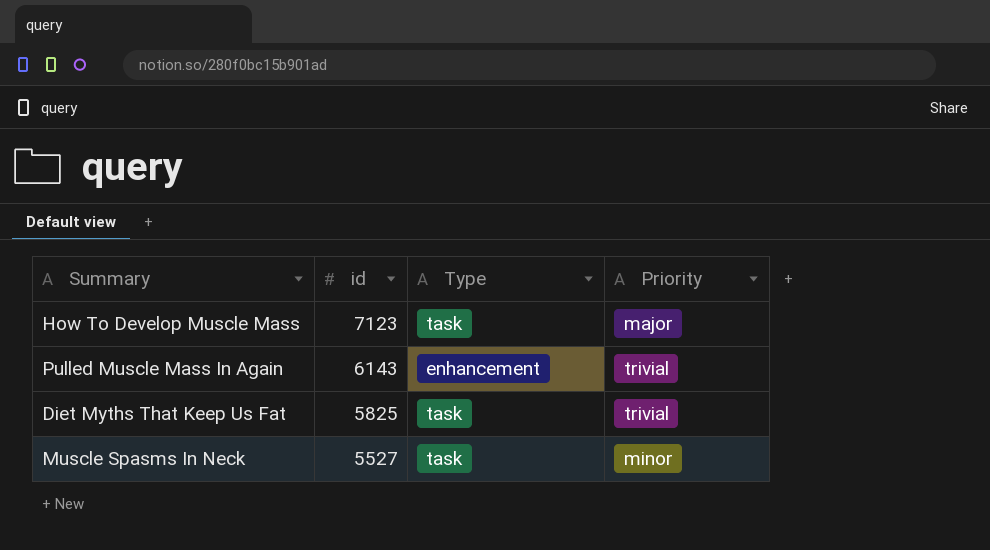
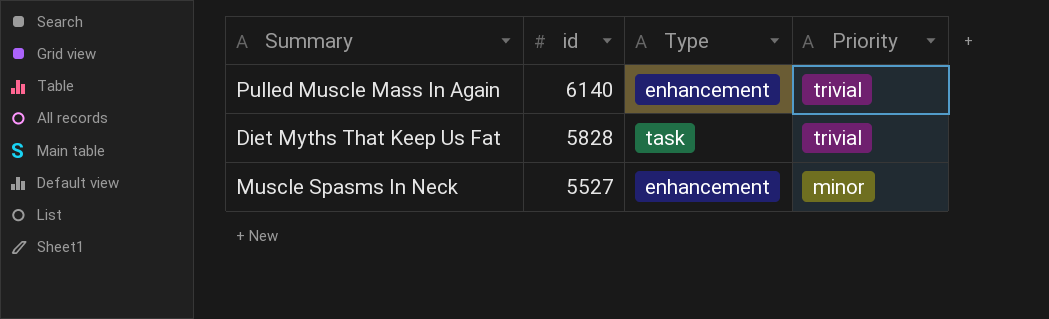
row How To Develop Muscle Mass: 7123 | task | major -> none
Pulled Muscle Mass In Again | id: 6143 -> 6140
Diet Myths That Keep Us Fat | id: 5825 -> 5828
Muscle Spasms In Neck | Type: task -> enhancement

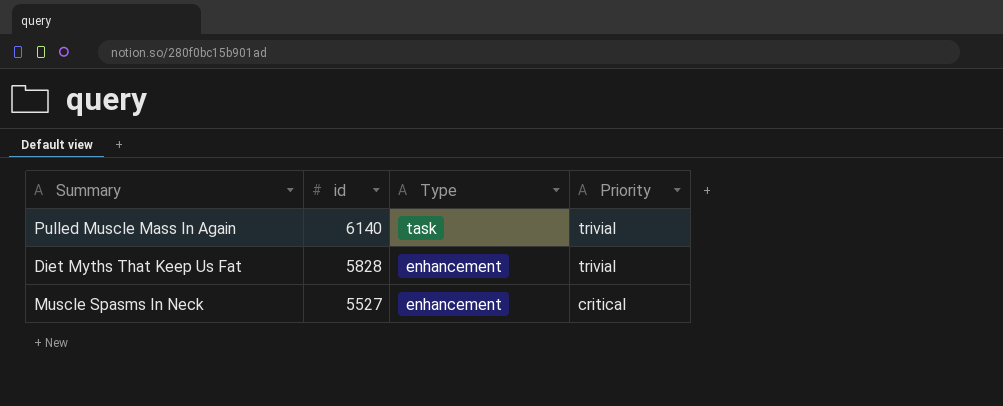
Pulled Muscle Mass In Again | Type: enhancement -> task
Diet Myths That Keep Us Fat | Type: task -> enhancement
Muscle Spasms In Neck | Priority: minor -> critical

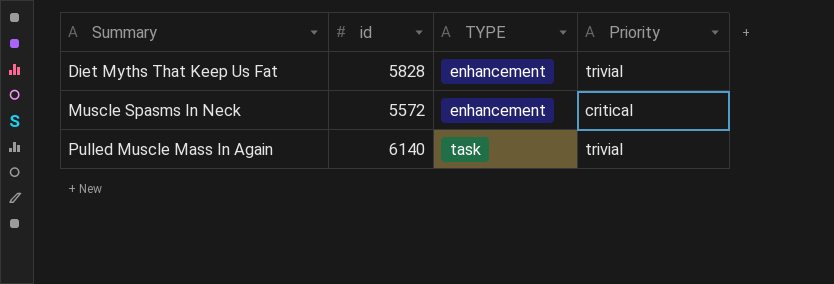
row order: id descending -> Summary ascending
column name: Type -> TYPE
Muscle Spasms In Neck | id: 5527 -> 5572

